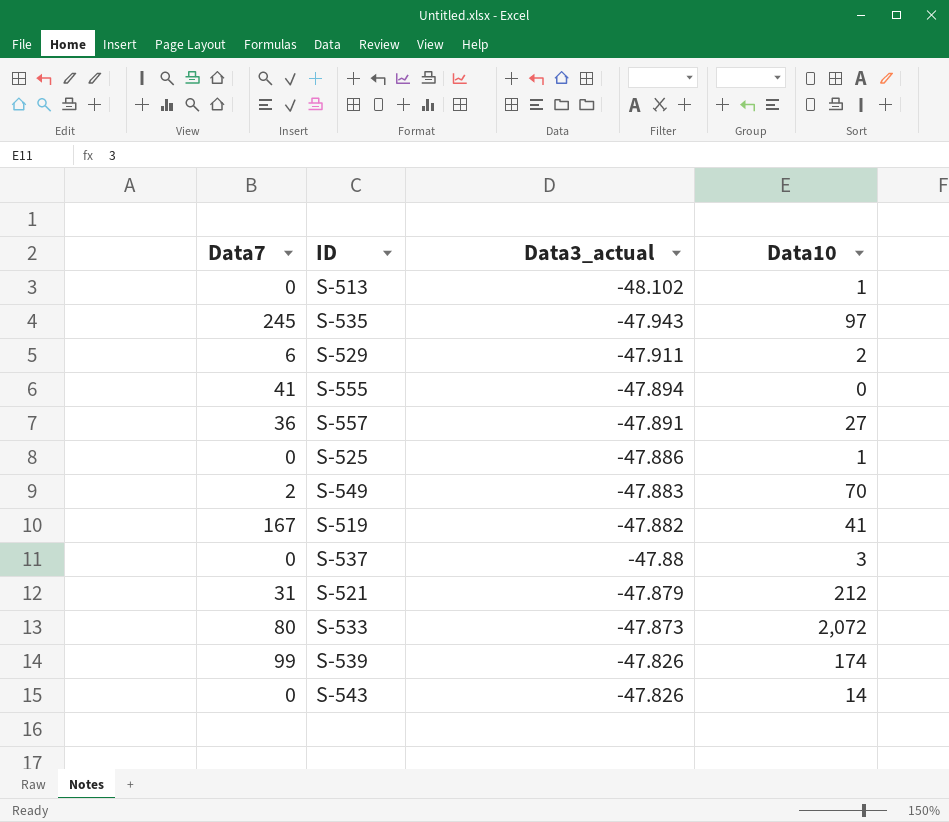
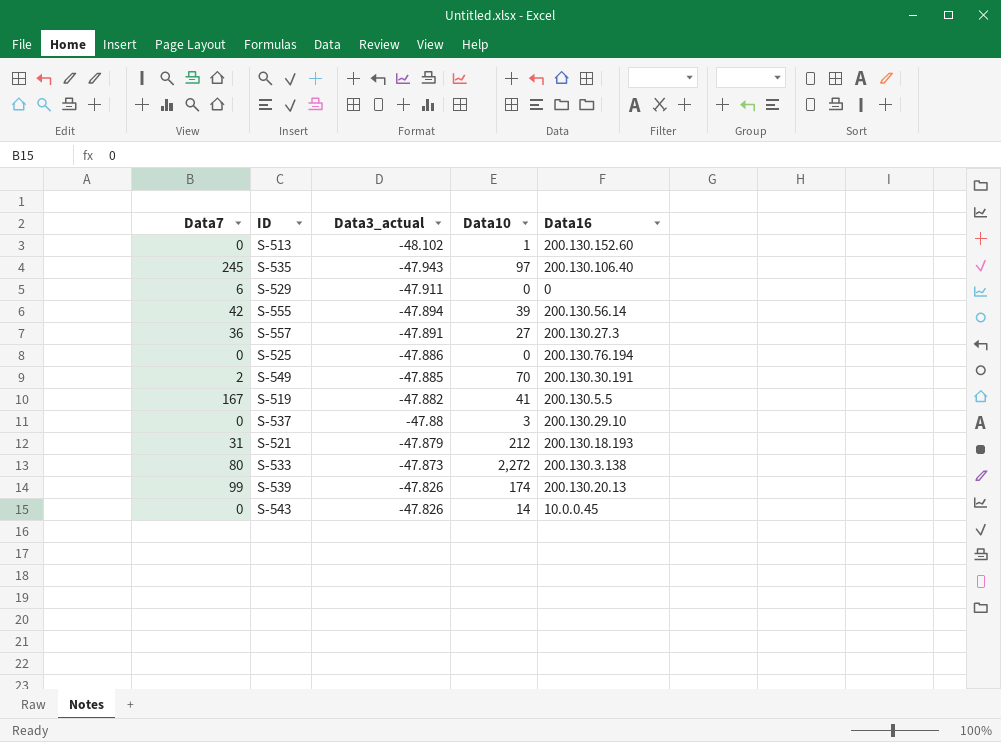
column Data16 | position: none -> 5
S-529 | Data10: 2 -> 0
S-555 | Data7: 41 -> 42
S-555 | Data10: 0 -> 39
S-525 | Data10: 1 -> 0
S-549 | Data3_actual: -47.883 -> -47.885
S-533 | Data10: 2,072 -> 2,272

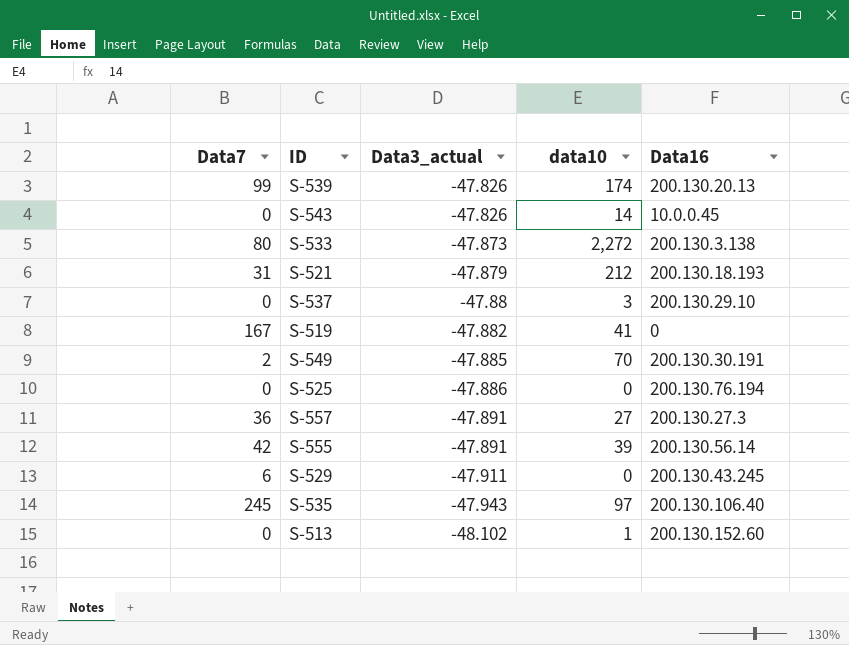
row order: Data3_actual ascending -> Data3_actual descending
column name: Data10 -> data10
S-519 | Data16: 200.130.5.5 -> 0
S-555 | Data3_actual: -47.894 -> -47.891
S-529 | Data16: 0 -> 200.130.43.245

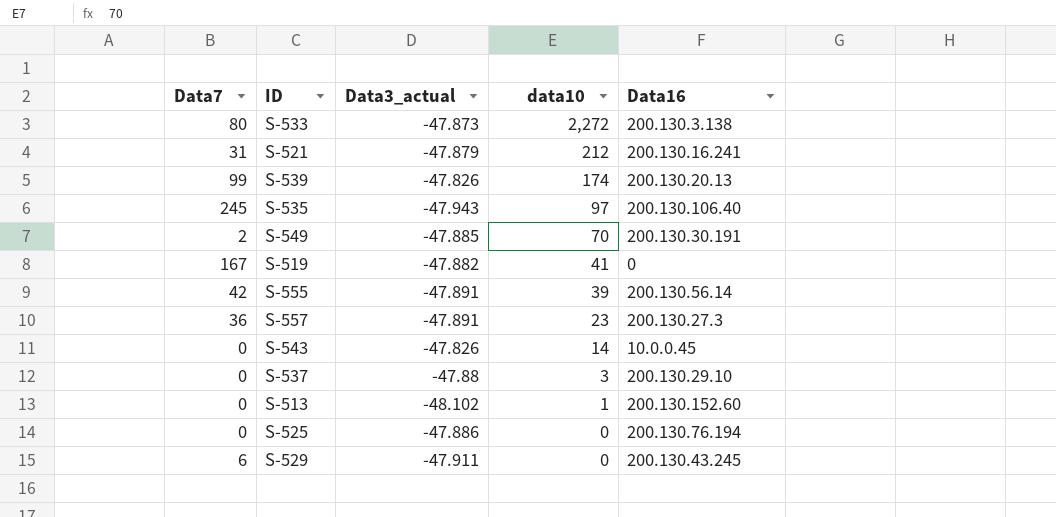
row order: Data3_actual descending -> data10 descending
S-521 | Data16: 200.130.18.193 -> 200.130.16.241
S-557 | data10: 27 -> 23

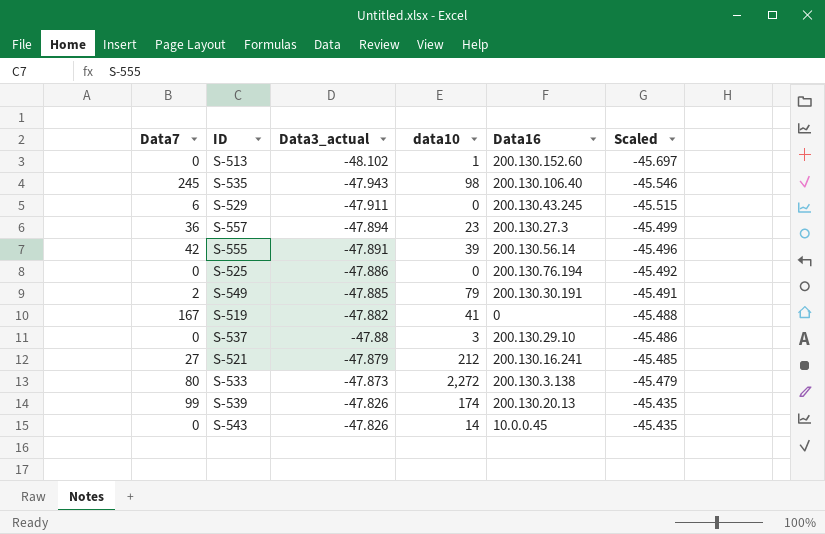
row order: data10 descending -> Data3_actual ascending
column Scaled | formula: none -> [Data3_actual] * 0.95
S-535 | data10: 97 -> 98
S-557 | Data3_actual: -47.891 -> -47.894
S-549 | data10: 70 -> 79
S-521 | Data7: 31 -> 27

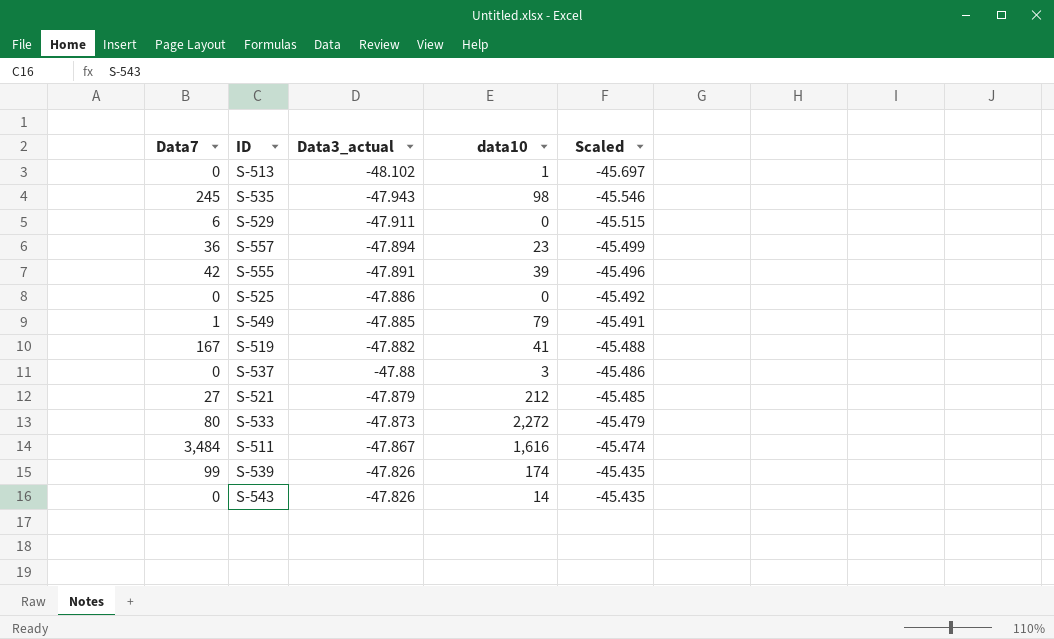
column Data16 | position: 5 -> none
S-549 | Data7: 2 -> 1
row S-511: none -> 3,484 | -47.867 | 1,616 | -45.474

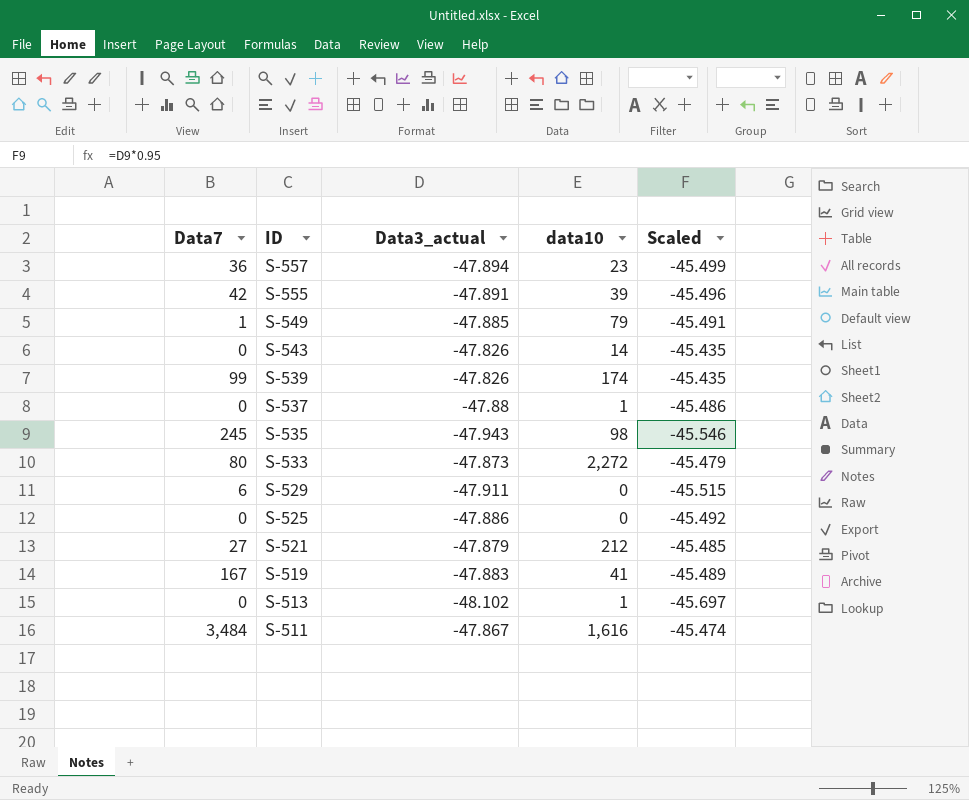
row order: Data3_actual ascending -> ID descending
S-537 | data10: 3 -> 1
S-519 | Data3_actual: -47.882 -> -47.883
S-519 | Scaled: -45.488 -> -45.489

